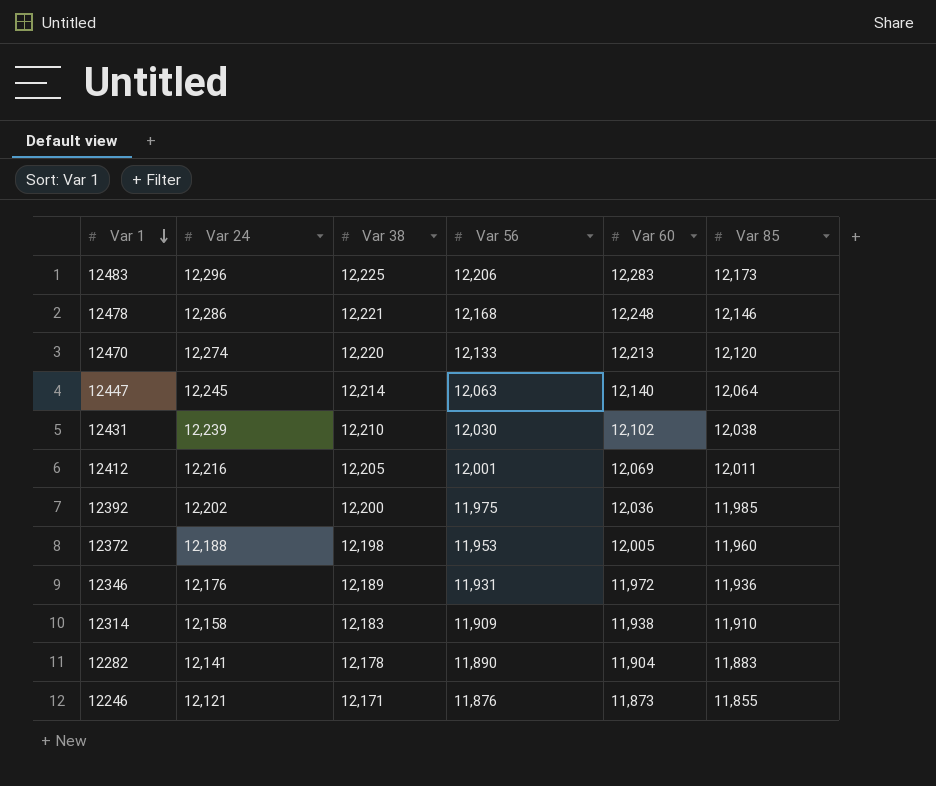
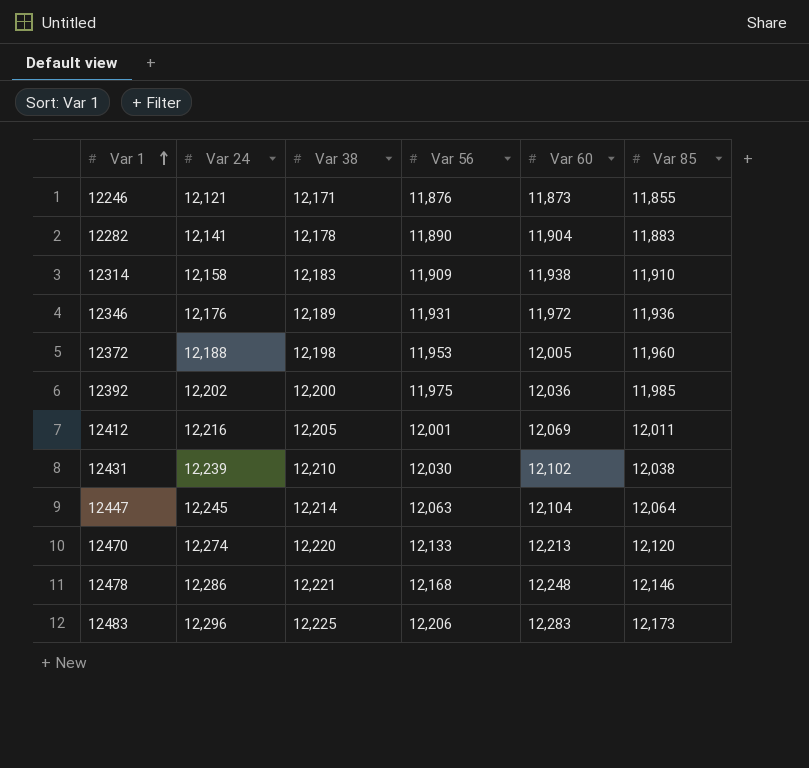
row order: Var 1 descending -> Var 1 ascending
12447 | Var 60: 12,140 -> 12,104

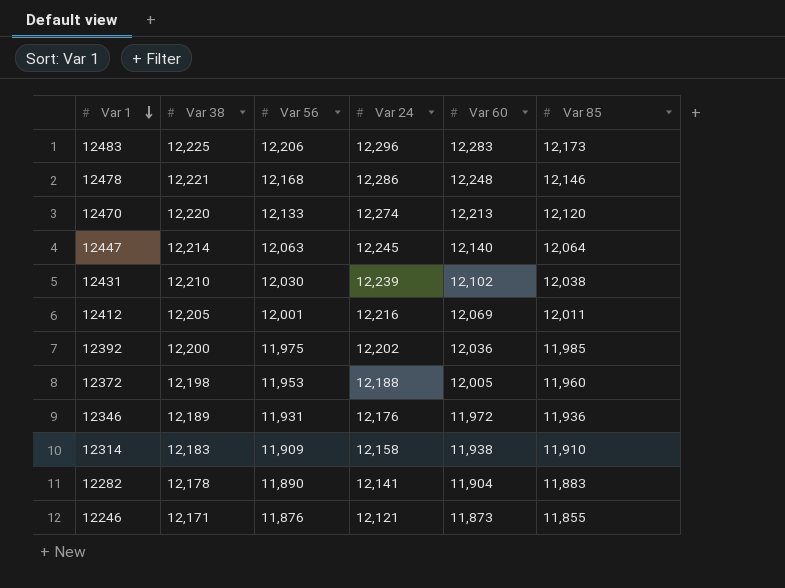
row order: Var 1 ascending -> Var 1 descending
column Var 24 | position: 2 -> 4
12447 | Var 60: 12,104 -> 12,140

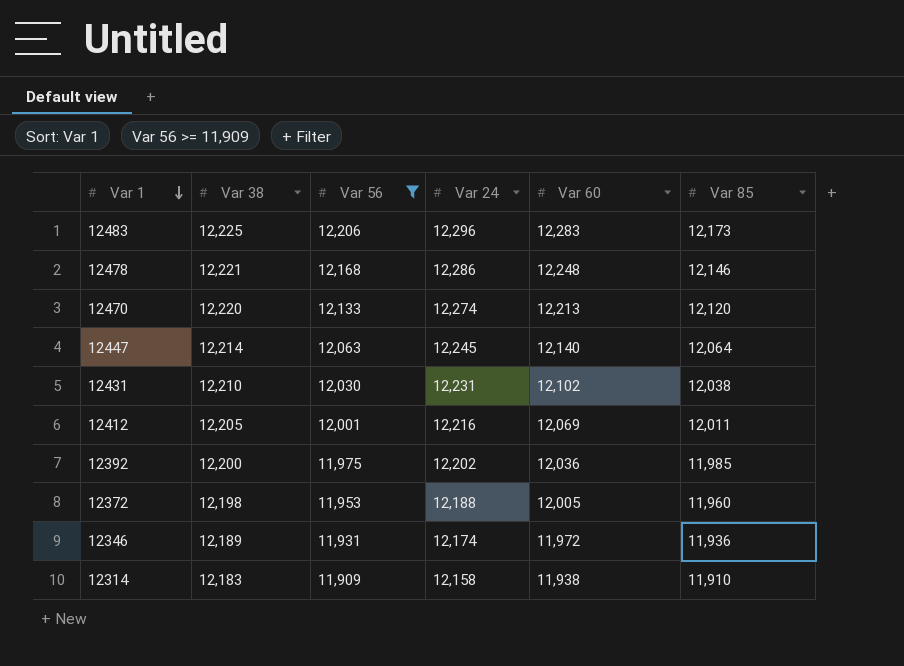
filter: none -> Var 56 >= 11,909
12431 | Var 24: 12,239 -> 12,231
12346 | Var 24: 12,176 -> 12,174

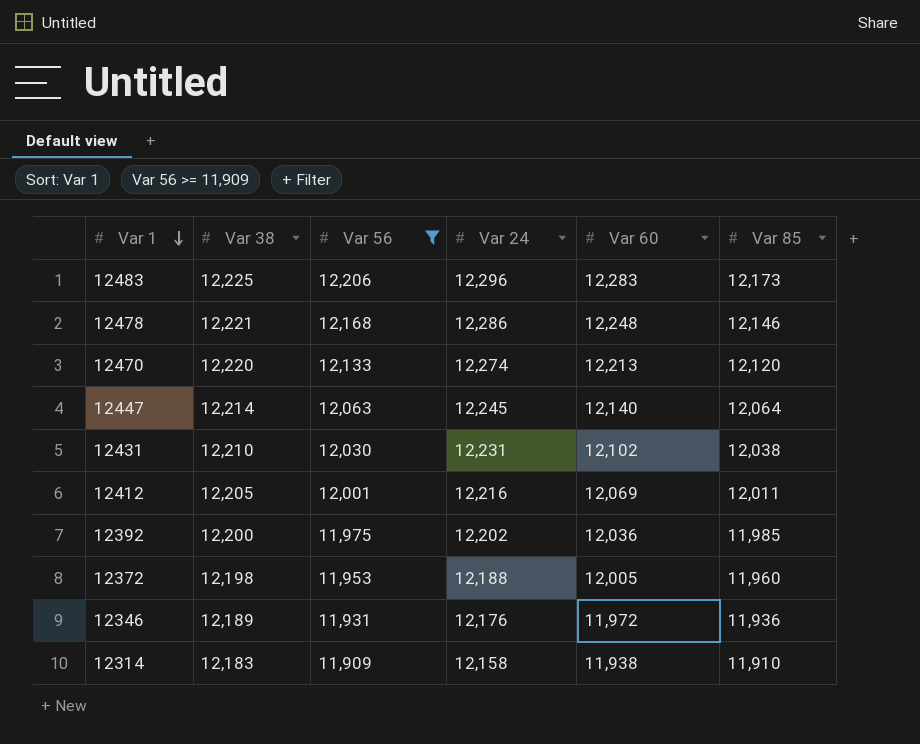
12346 | Var 24: 12,174 -> 12,176

